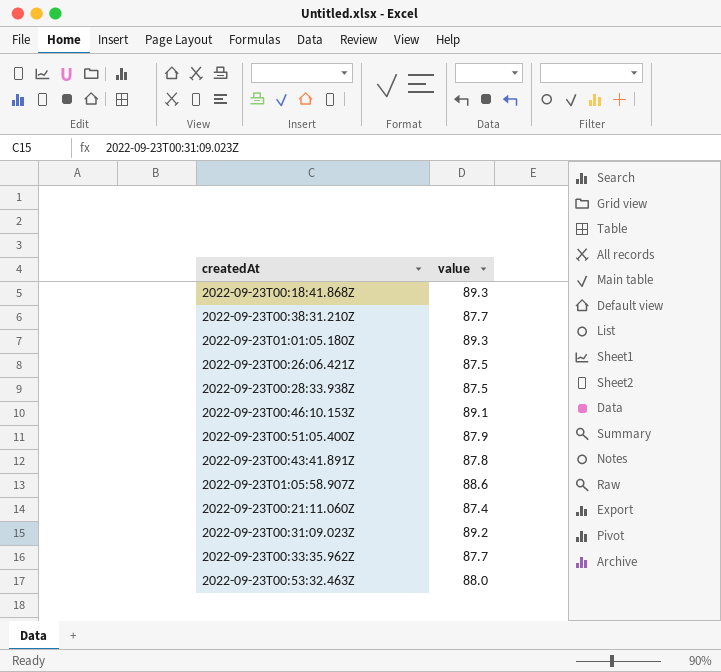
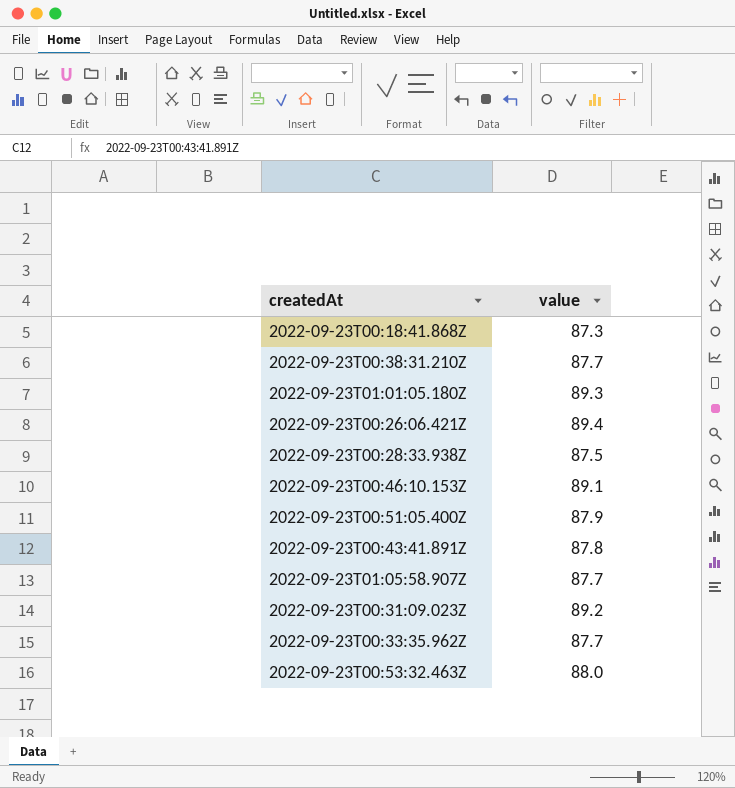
row 2022-09-23T00:21:11.060Z: 87.4 -> none
2022-09-23T00:18:41.868Z | value: 89.3 -> 87.3
2022-09-23T00:26:06.421Z | value: 87.5 -> 89.4
2022-09-23T01:05:58.907Z | value: 88.6 -> 87.7

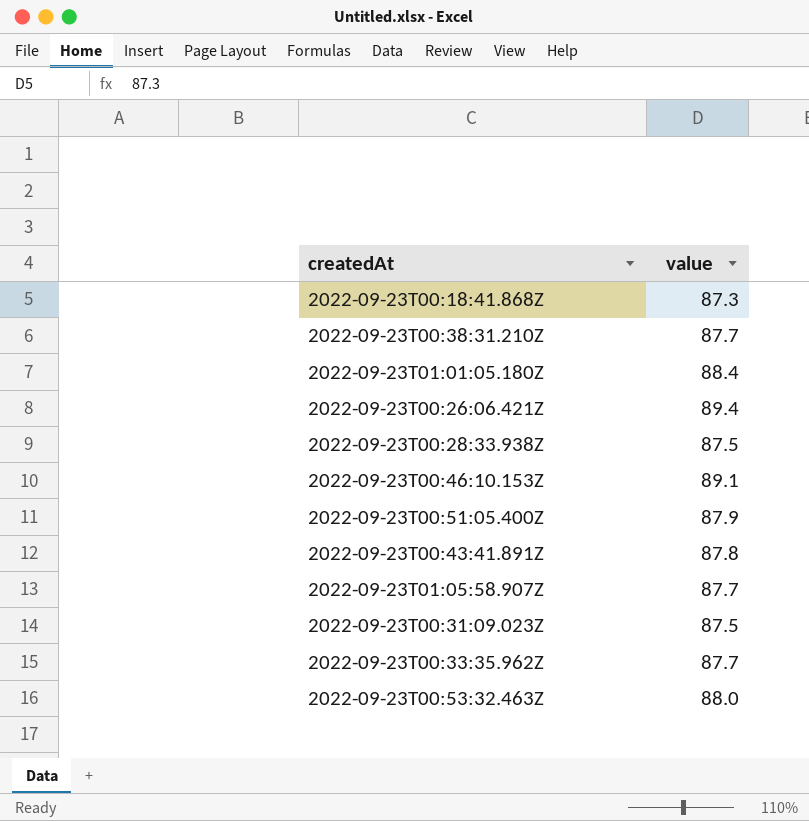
2022-09-23T01:01:05.180Z | value: 89.3 -> 88.4
2022-09-23T00:31:09.023Z | value: 89.2 -> 87.5

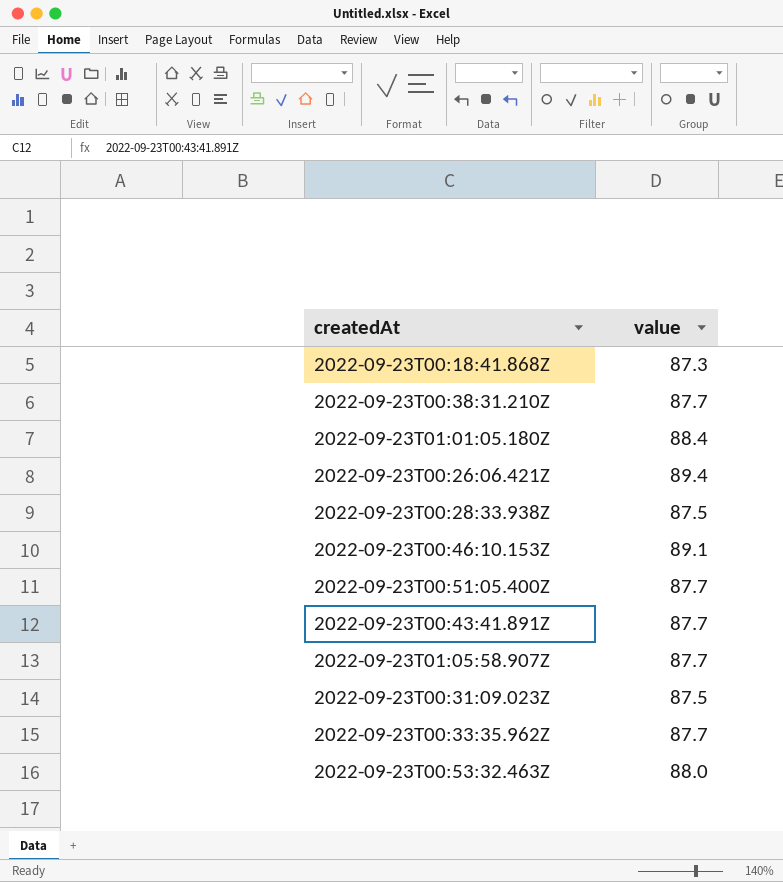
2022-09-23T00:51:05.400Z | value: 87.9 -> 87.7
2022-09-23T00:43:41.891Z | value: 87.8 -> 87.7

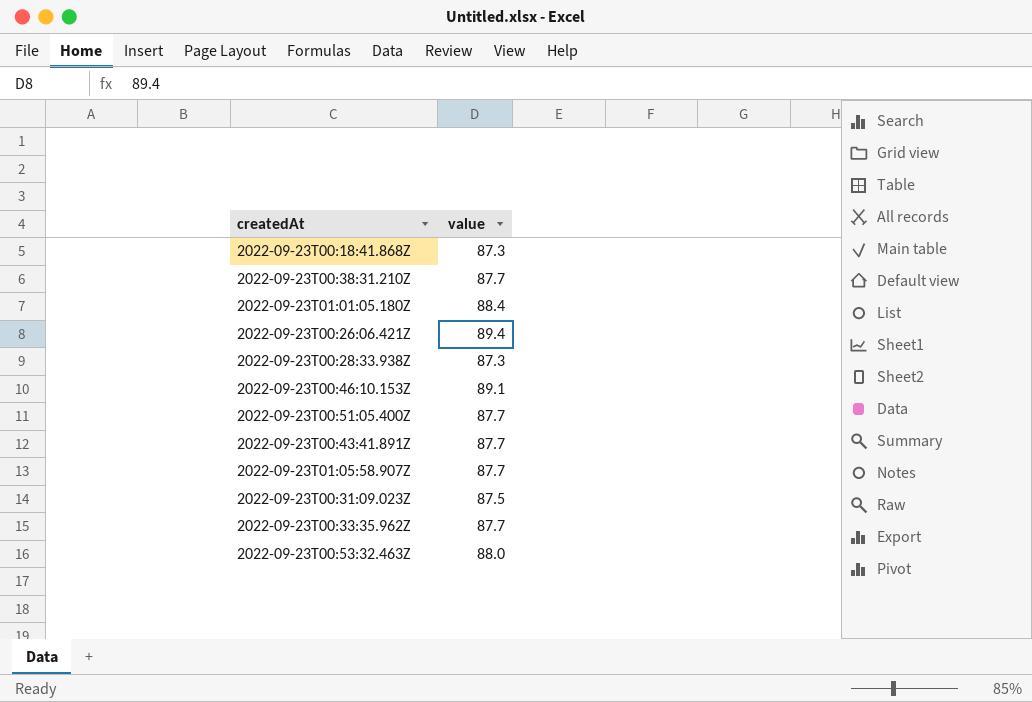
2022-09-23T00:28:33.938Z | value: 87.5 -> 87.3

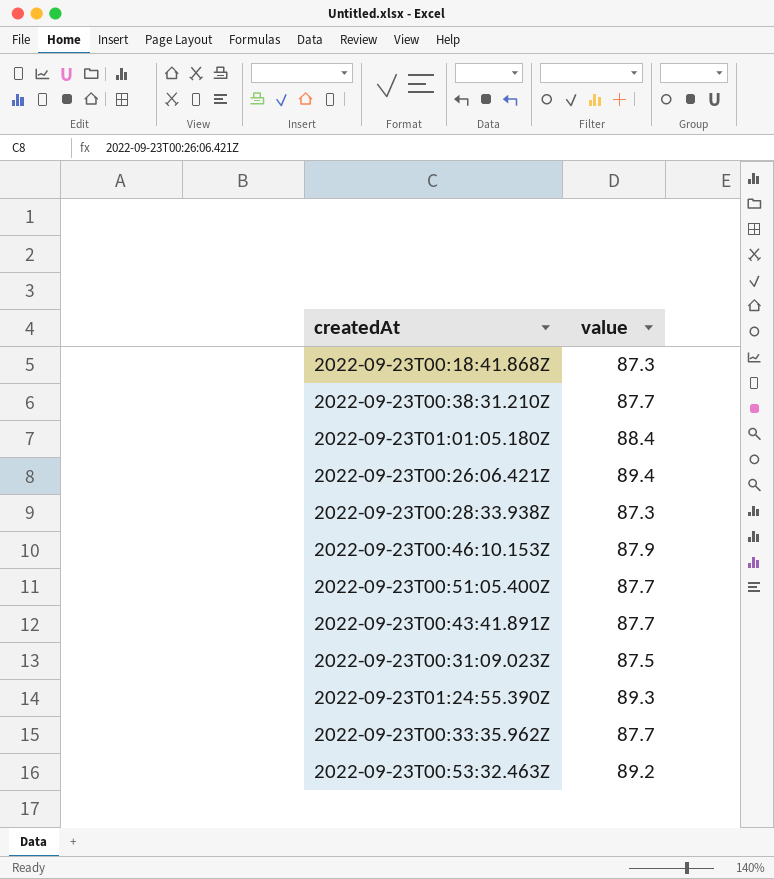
row 2022-09-23T01:05:58.907Z: 87.7 -> none
2022-09-23T00:46:10.153Z | value: 89.1 -> 87.9
row 2022-09-23T01:24:55.390Z: none -> 89.3
2022-09-23T00:53:32.463Z | value: 88.0 -> 89.2

